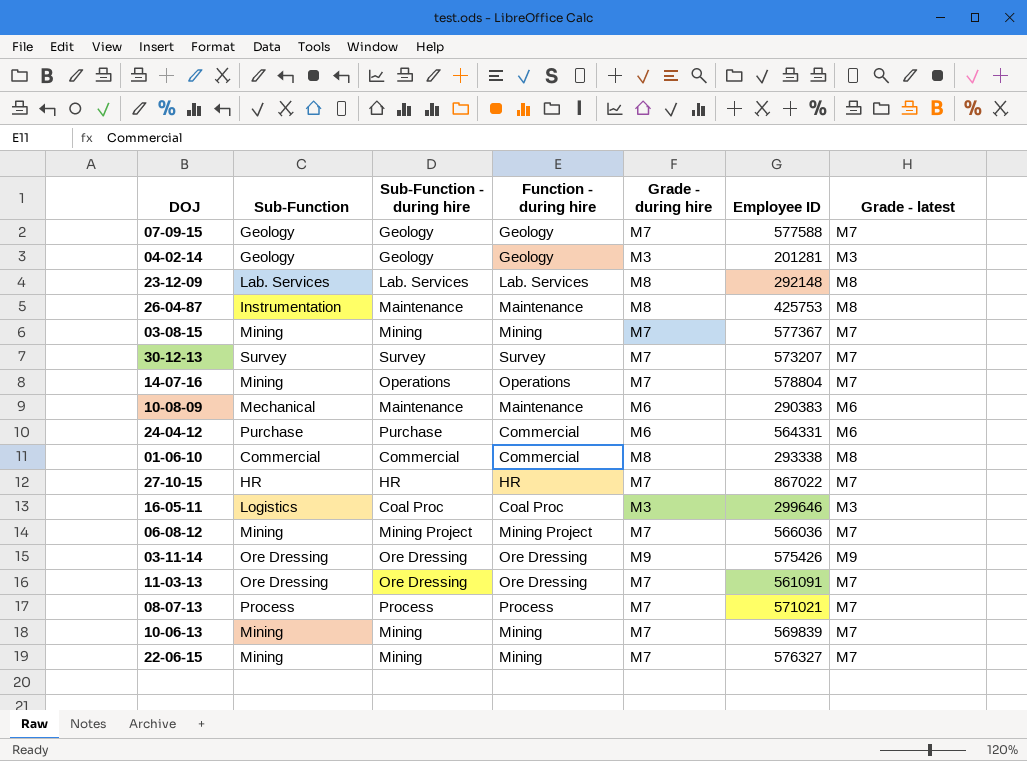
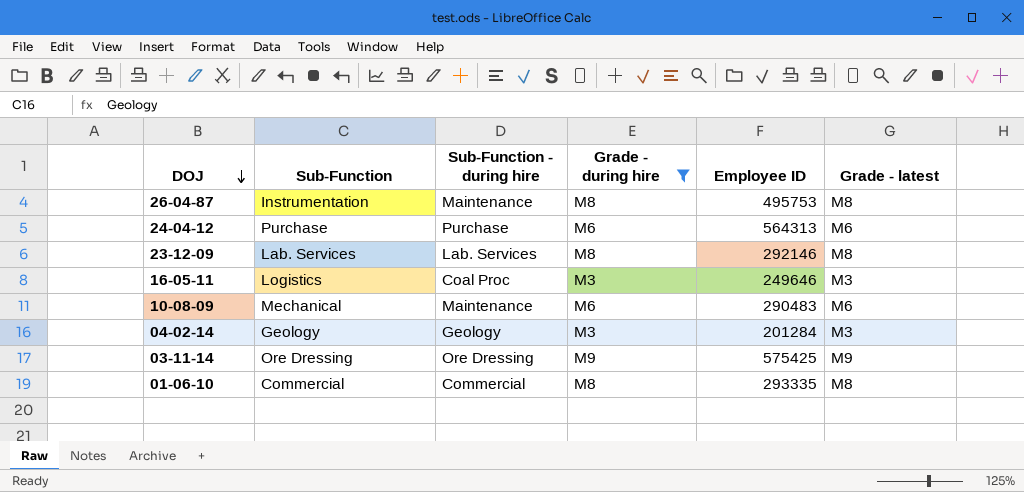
filter: none -> Grade - during hire != M7
row order: none -> DOJ descending
column Function - during hire | position: 4 -> none
26-04-87 | Employee ID: 425753 -> 495753
24-04-12 | Employee ID: 564331 -> 564313
23-12-09 | Employee ID: 292148 -> 292146
16-05-11 | Employee ID: 299646 -> 249646
10-08-09 | Employee ID: 290383 -> 290483
04-02-14 | Employee ID: 201281 -> 201284
03-11-14 | Employee ID: 575426 -> 575425
01-06-10 | Employee ID: 293338 -> 293335

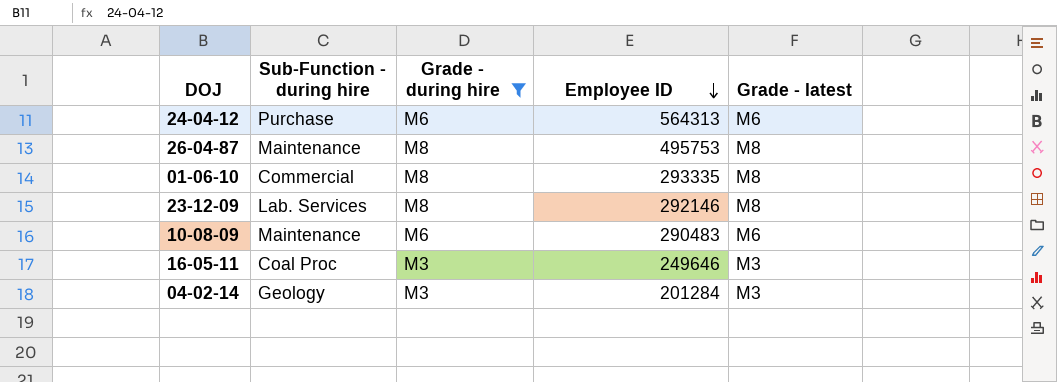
row order: DOJ descending -> Employee ID descending
column Sub-Function | position: 2 -> none
row 03-11-14: Ore Dressing | Ore Dressing | M9 | 575425 | M9 -> none

